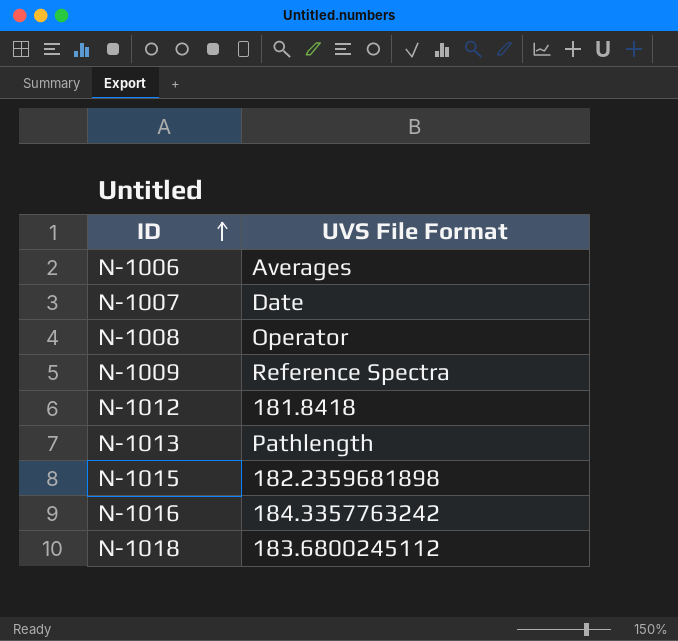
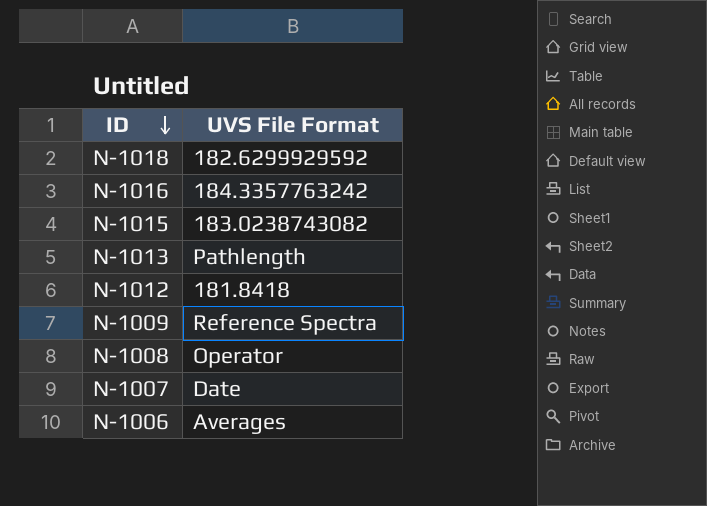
row order: ID ascending -> ID descending
N-1018 | UVS File Format: 183.6800245112 -> 182.6299929592
N-1015 | UVS File Format: 182.2359681898 -> 183.0238743082

